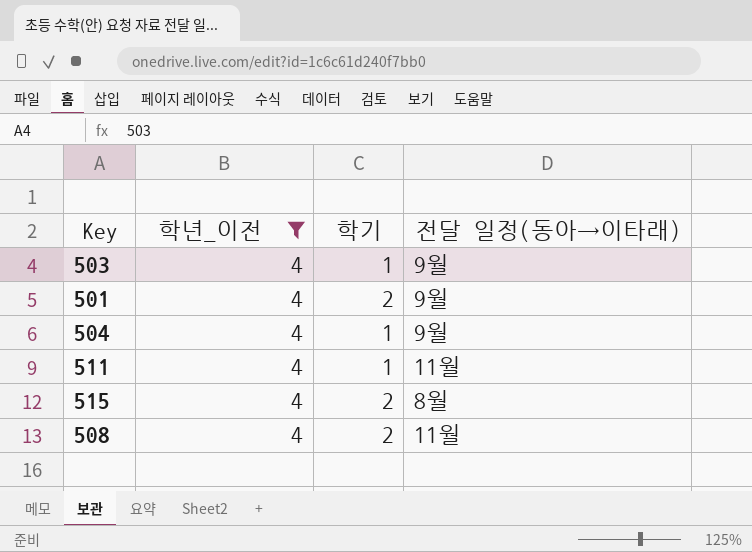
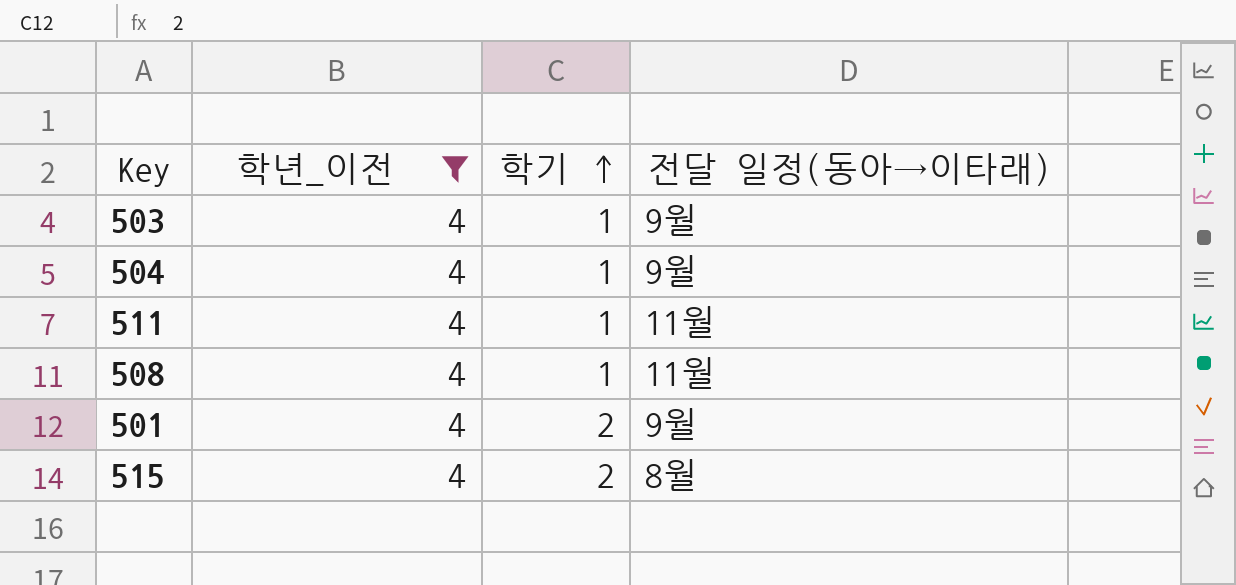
row order: none -> 학기 ascending
508 | 학기: 2 -> 1

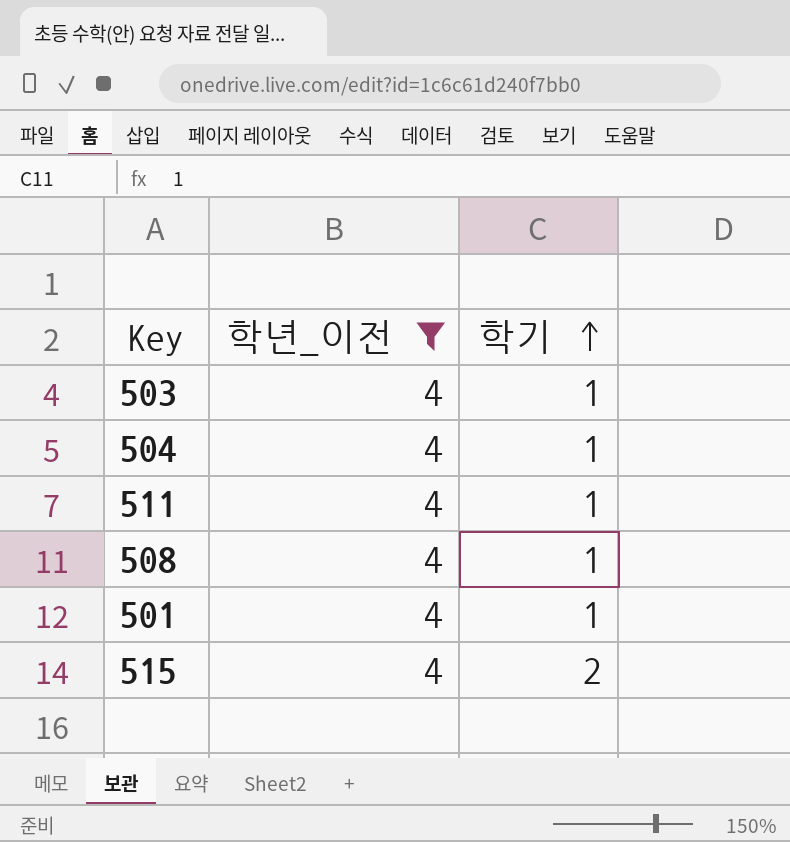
column 전달 일정(동아→이타래) | position: 4 -> none
501 | 학기: 2 -> 1

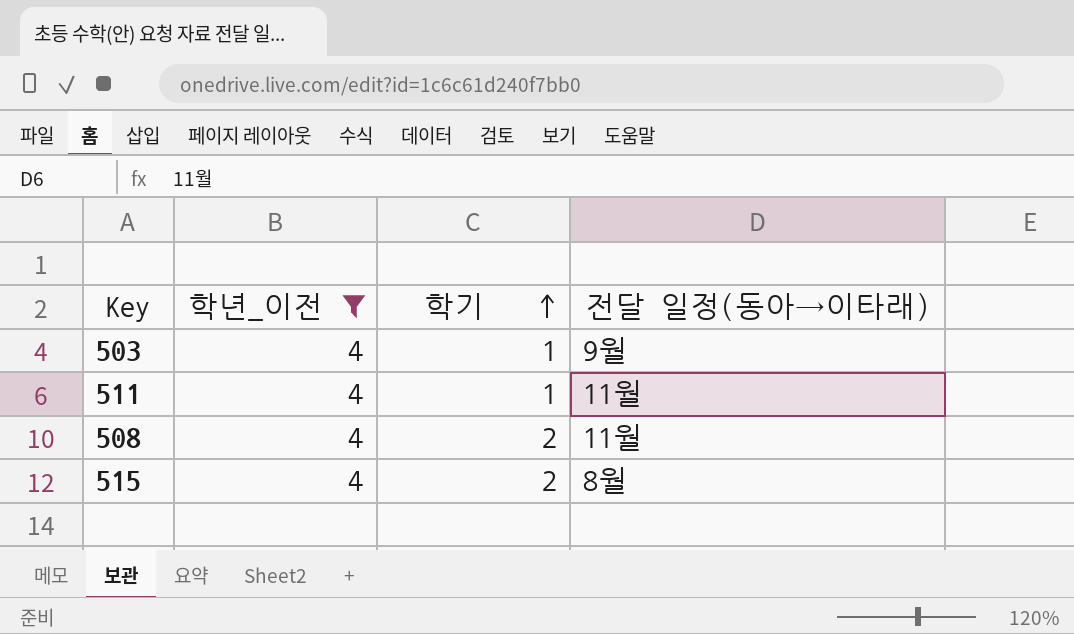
column 전달 일정(동아→이타래) | position: none -> 4
row 504: 4 | 1 -> none
row 501: 4 | 1 -> none
508 | 학기: 1 -> 2

